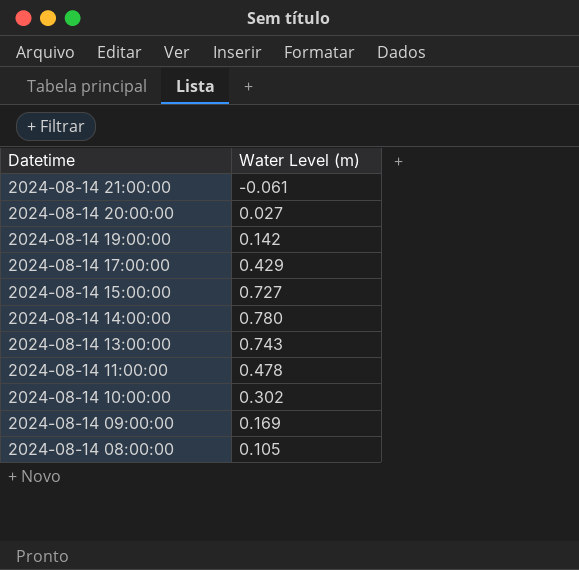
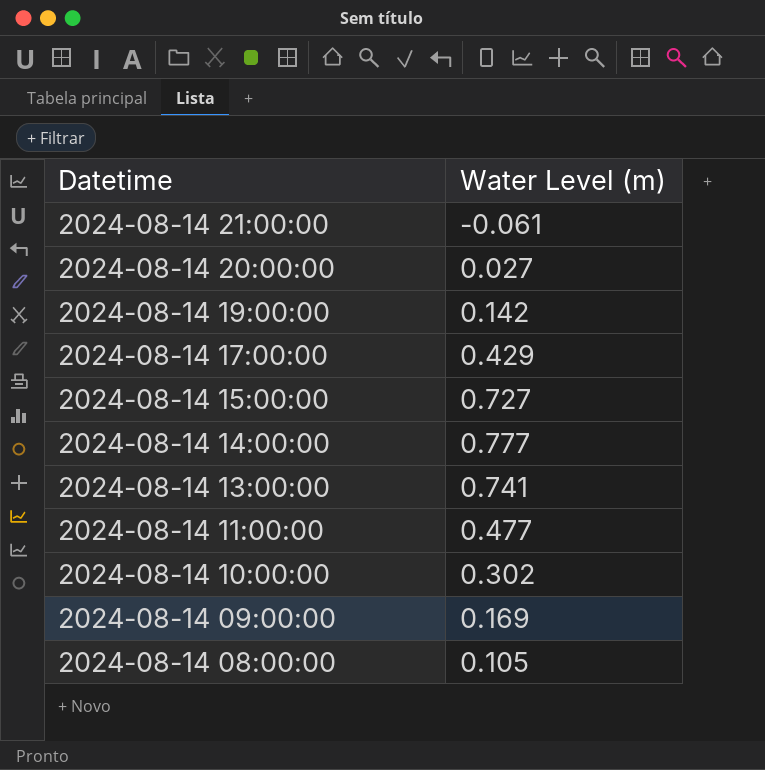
2024-08-14 14:00:00 | Water Level (m): 0.780 -> 0.777
2024-08-14 13:00:00 | Water Level (m): 0.743 -> 0.741
2024-08-14 11:00:00 | Water Level (m): 0.478 -> 0.477

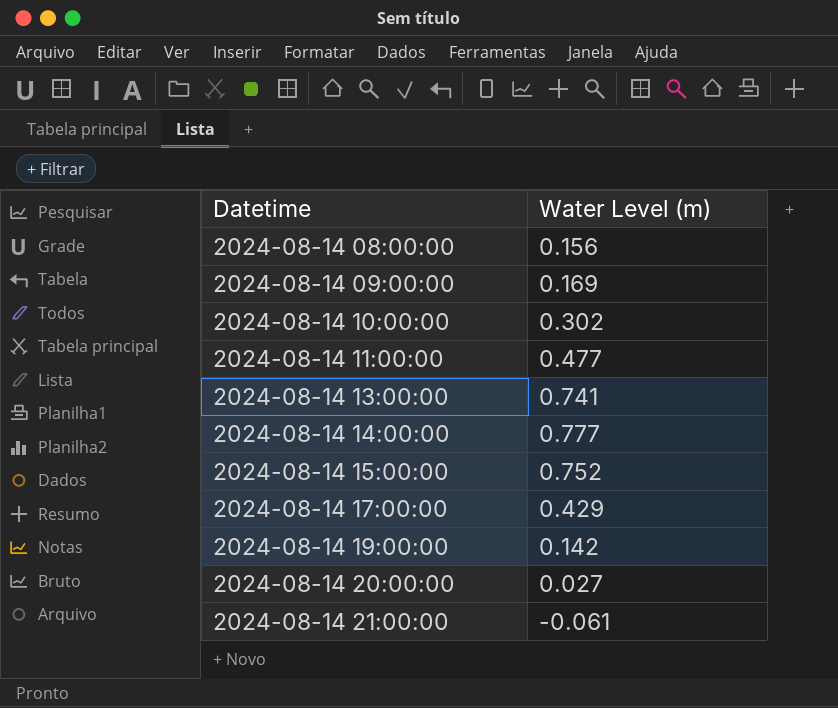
row order: Datetime descending -> Datetime ascending
2024-08-14 08:00:00 | Water Level (m): 0.105 -> 0.156
2024-08-14 15:00:00 | Water Level (m): 0.727 -> 0.752

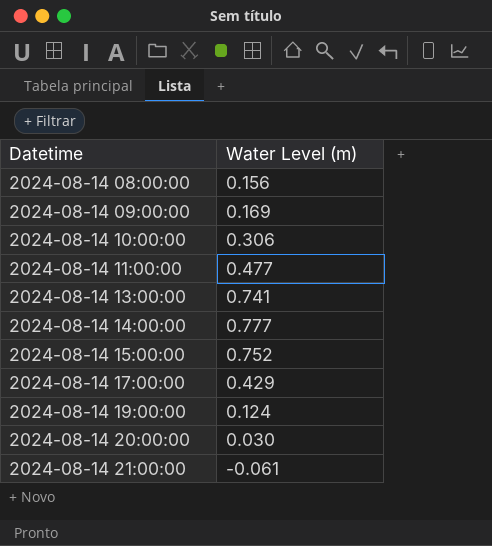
2024-08-14 10:00:00 | Water Level (m): 0.302 -> 0.306
2024-08-14 19:00:00 | Water Level (m): 0.142 -> 0.124
2024-08-14 20:00:00 | Water Level (m): 0.027 -> 0.030

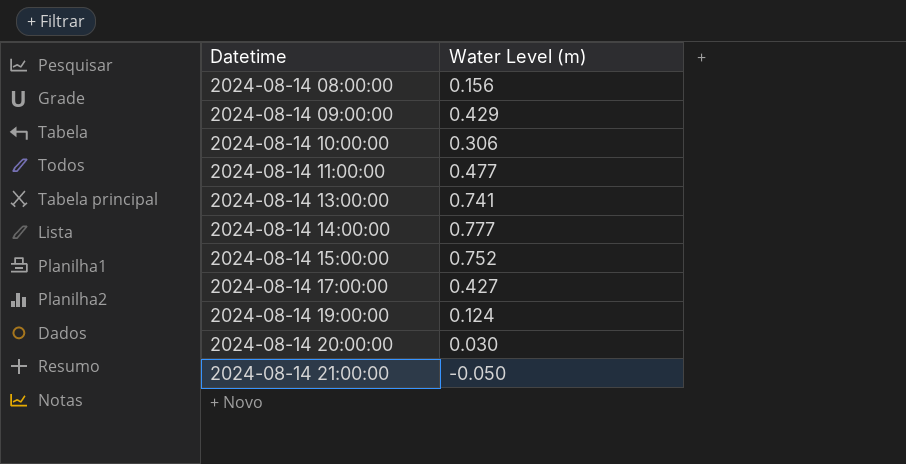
2024-08-14 09:00:00 | Water Level (m): 0.169 -> 0.429
2024-08-14 17:00:00 | Water Level (m): 0.429 -> 0.427
2024-08-14 21:00:00 | Water Level (m): -0.061 -> -0.050

